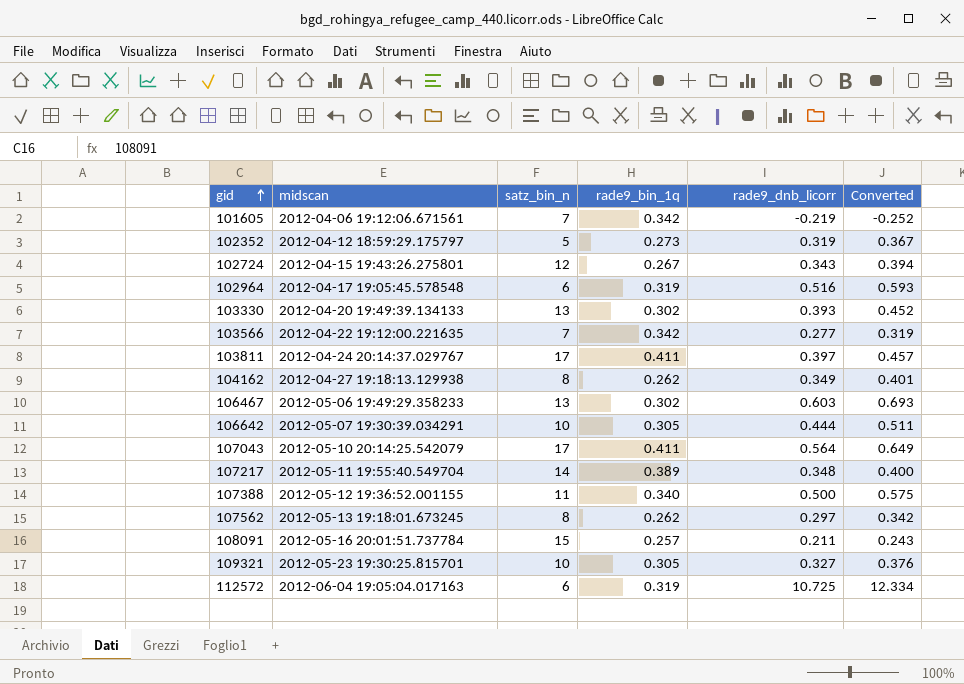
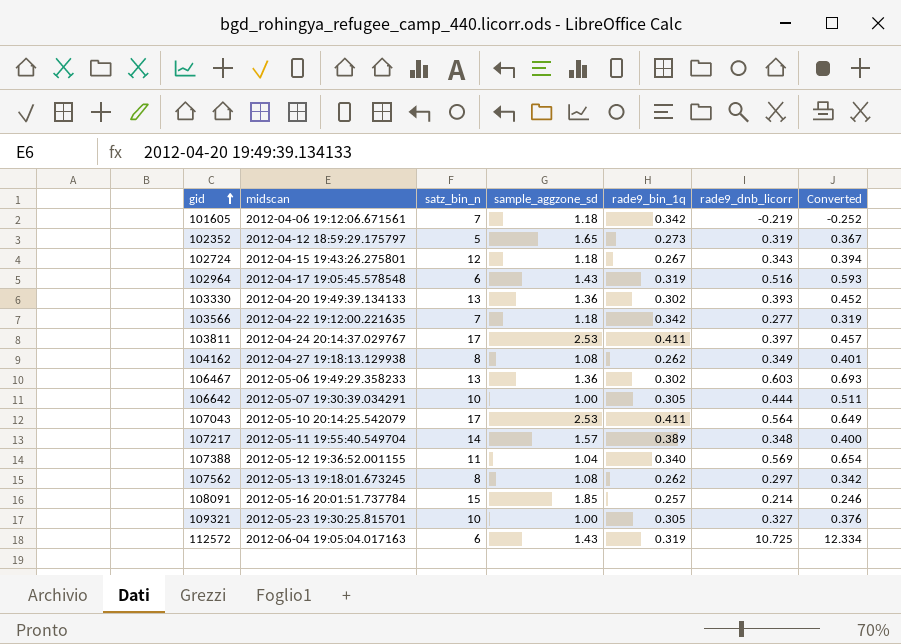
column sample_aggzone_sd | position: none -> 4
107388 | rade9_dnb_licorr: 0.500 -> 0.569
107388 | Converted: 0.575 -> 0.654
108091 | rade9_dnb_licorr: 0.211 -> 0.214
108091 | Converted: 0.243 -> 0.246

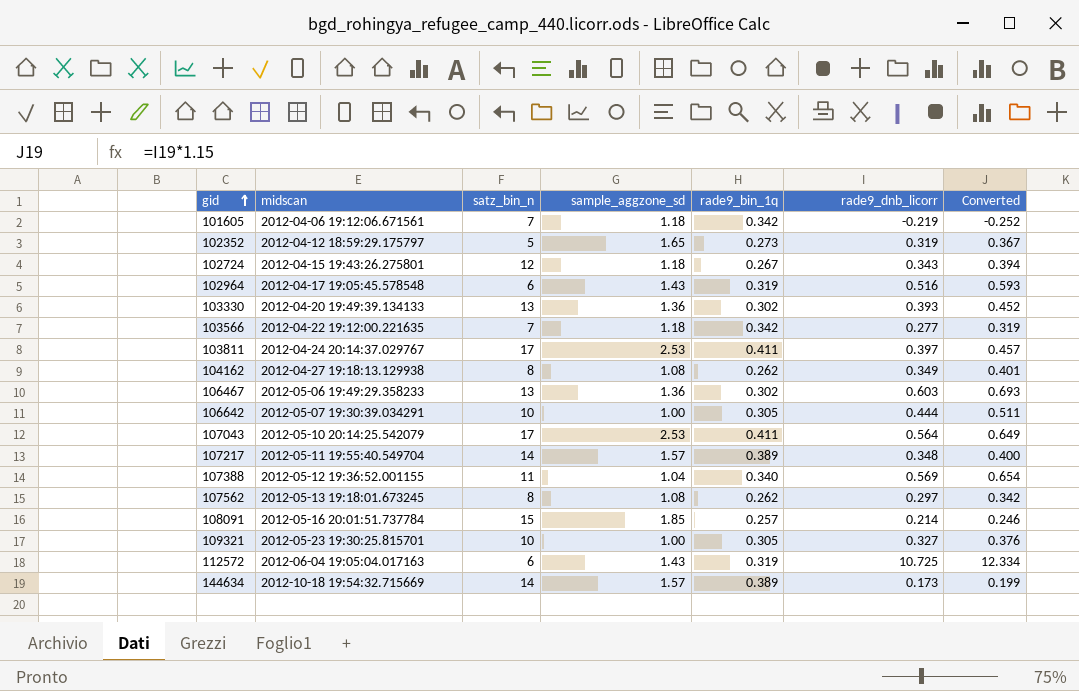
row 144634: none -> 2012-10-18 19:54:32.715669 | 14 | 1.57 | 0.389 | 0.173 | 0.199

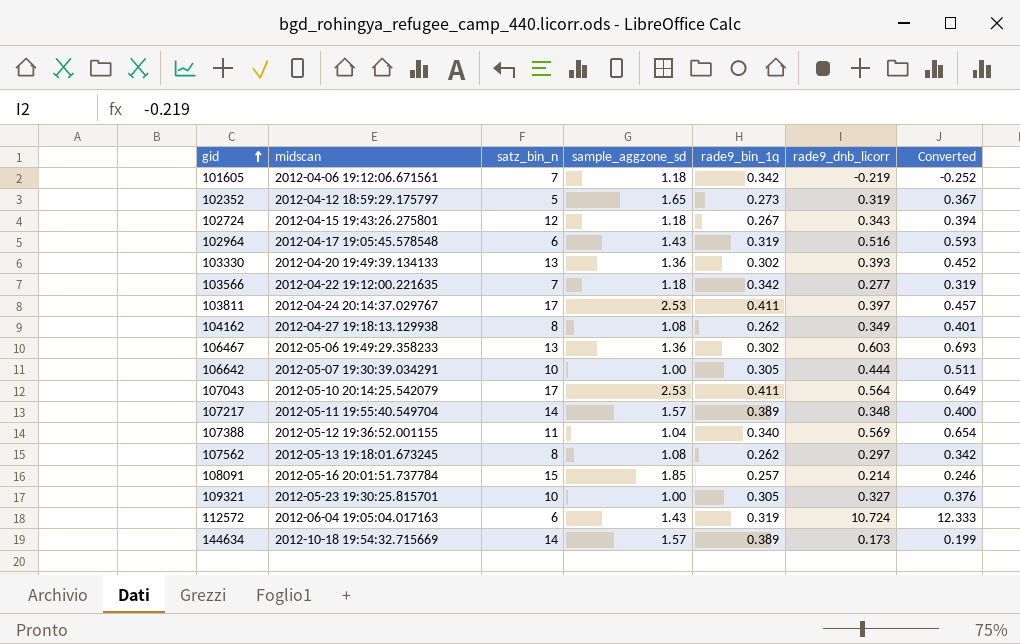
112572 | rade9_dnb_licorr: 10.725 -> 10.724
112572 | Converted: 12.334 -> 12.333

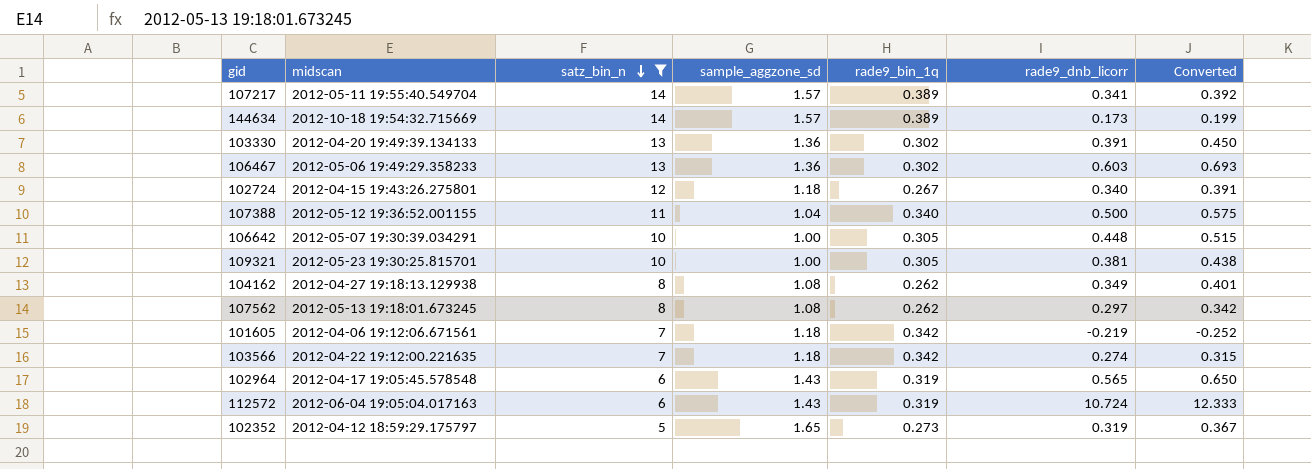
filter: none -> satz_bin_n <= 14
row order: gid ascending -> satz_bin_n descending
107217 | rade9_dnb_licorr: 0.348 -> 0.341
107217 | Converted: 0.400 -> 0.392
103330 | rade9_dnb_licorr: 0.393 -> 0.391
103330 | Converted: 0.452 -> 0.450
102724 | rade9_dnb_licorr: 0.343 -> 0.340
102724 | Converted: 0.394 -> 0.391
107388 | rade9_dnb_licorr: 0.569 -> 0.500
107388 | Converted: 0.654 -> 0.575
106642 | rade9_dnb_licorr: 0.444 -> 0.448
106642 | Converted: 0.511 -> 0.515
109321 | rade9_dnb_licorr: 0.327 -> 0.381
109321 | Converted: 0.376 -> 0.438
103566 | rade9_dnb_licorr: 0.277 -> 0.274
103566 | Converted: 0.319 -> 0.315
102964 | rade9_dnb_licorr: 0.516 -> 0.565
102964 | Converted: 0.593 -> 0.650

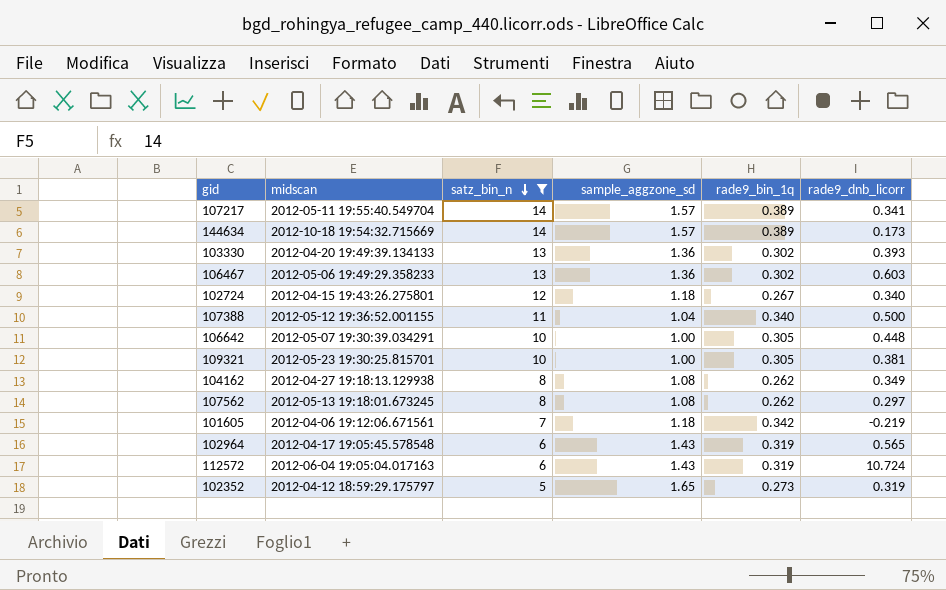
column Converted | formula: [rade9_dnb_licorr] * 1.15 -> none
row 103566: 2012-04-22 19:12:00.221635 | 7 | 1.18 | 0.342 | 0.274 | 0.315 -> none
103330 | rade9_dnb_licorr: 0.391 -> 0.393

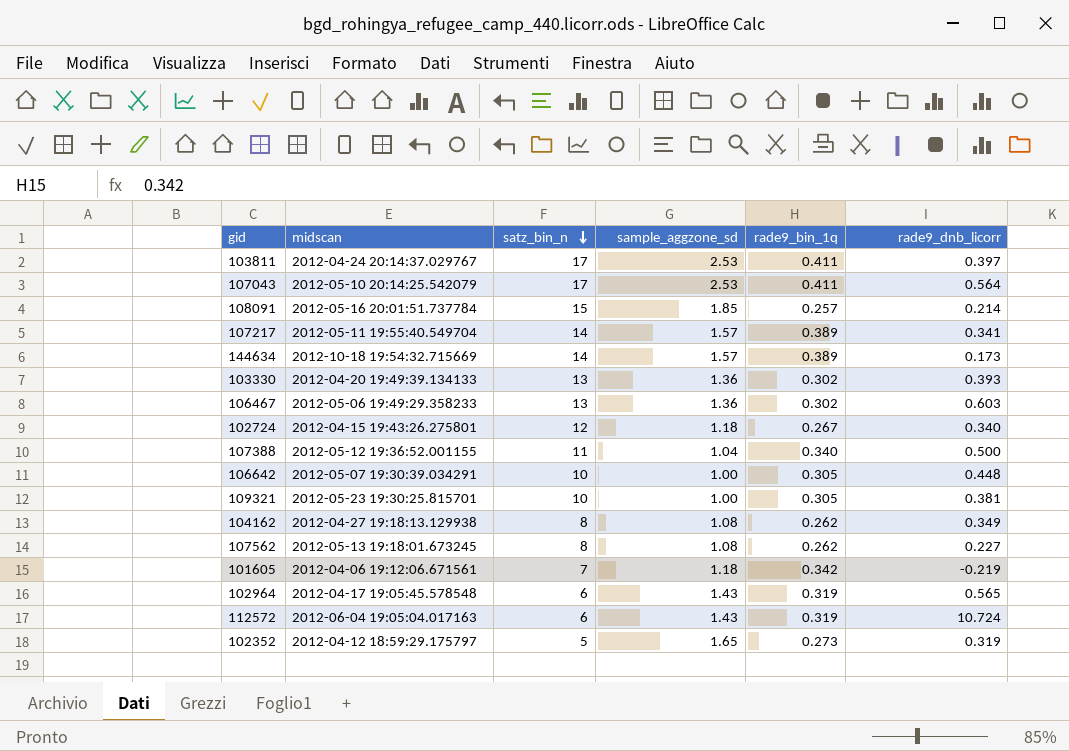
filter: satz_bin_n <= 14 -> none
107562 | rade9_dnb_licorr: 0.297 -> 0.227

